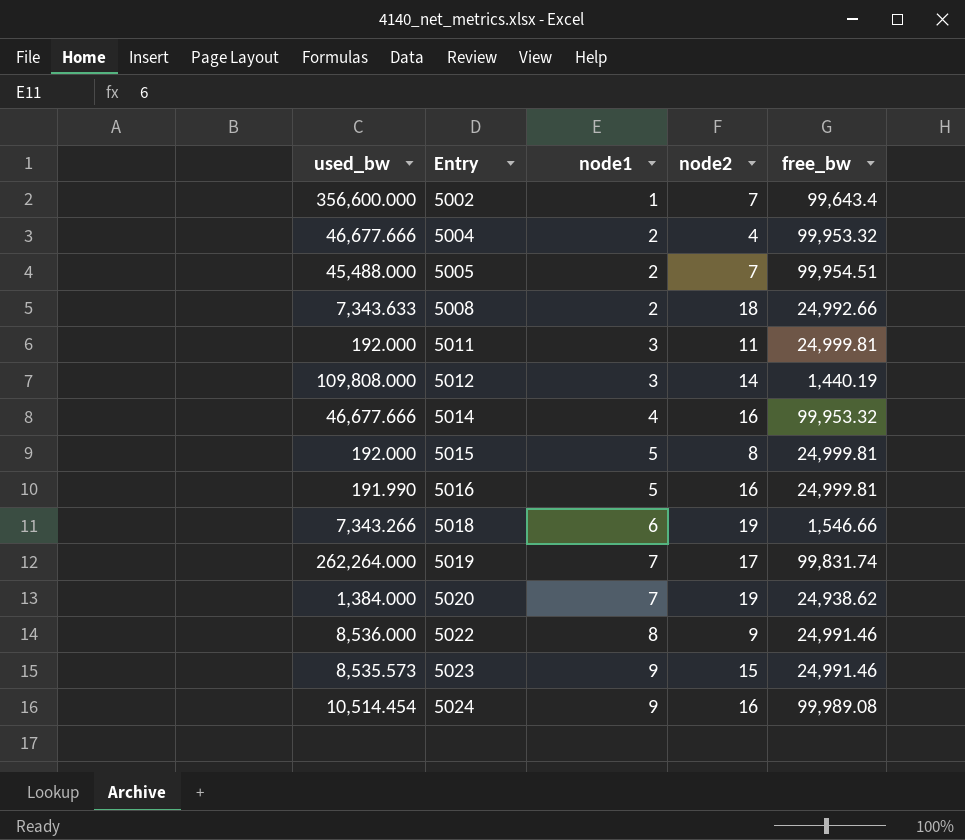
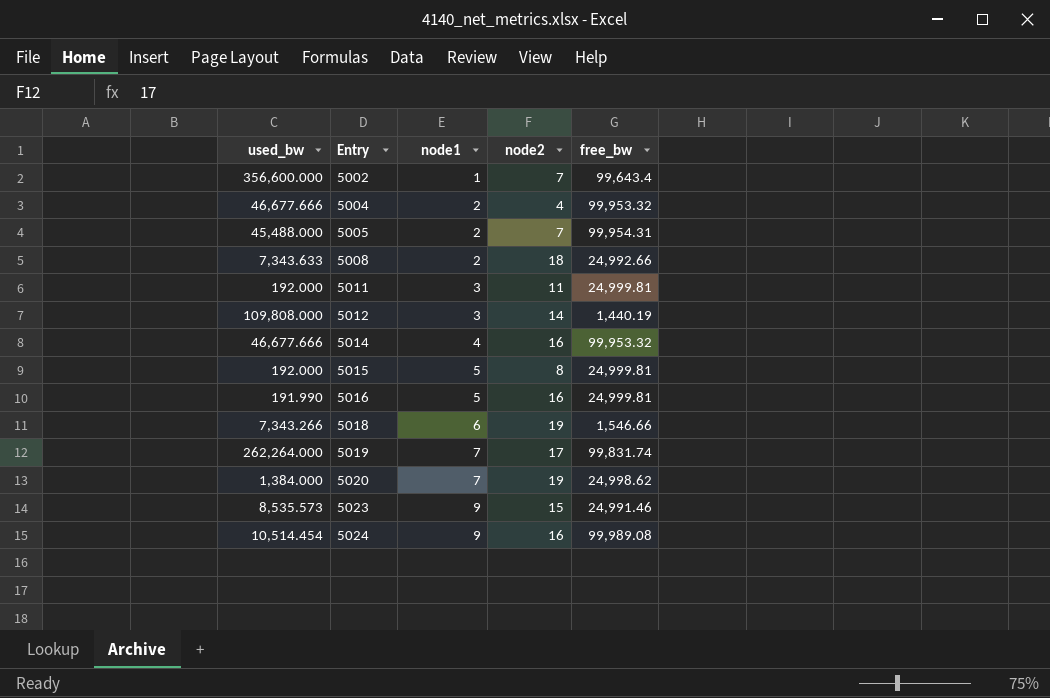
row 5022: 8,536.000 | 8 | 9 | 24,991.46 -> none
5005 | free_bw: 99,954.51 -> 99,954.31
5020 | free_bw: 24,938.62 -> 24,998.62

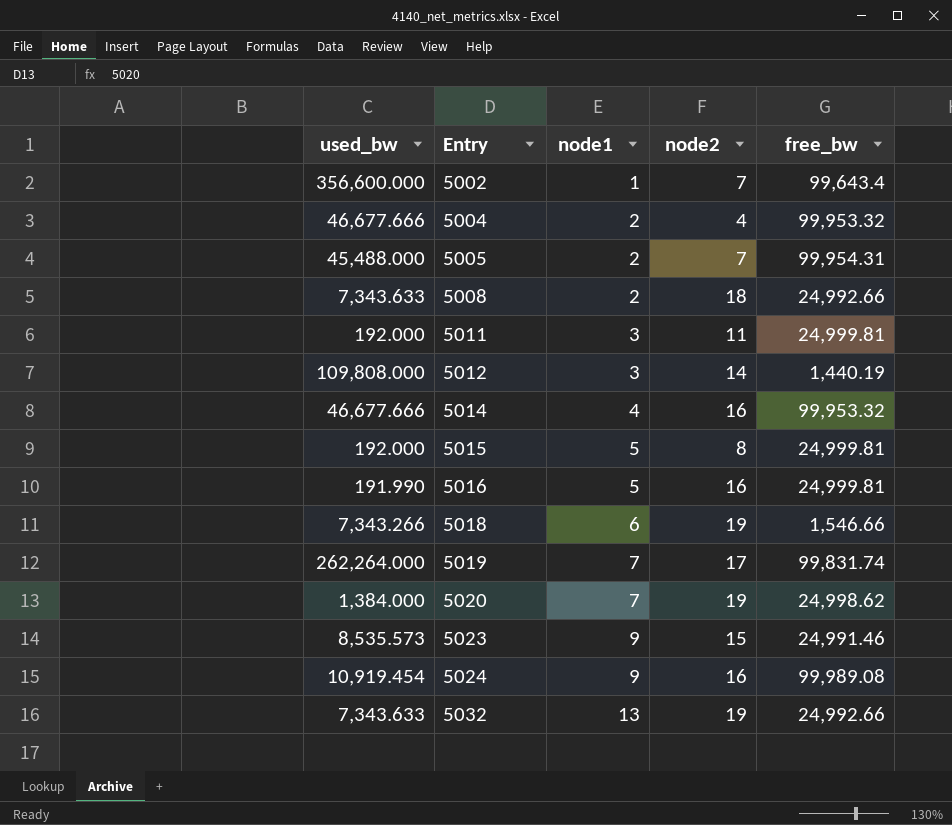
5024 | used_bw: 10,514.454 -> 10,919.454
row 5032: none -> 7,343.633 | 13 | 19 | 24,992.66

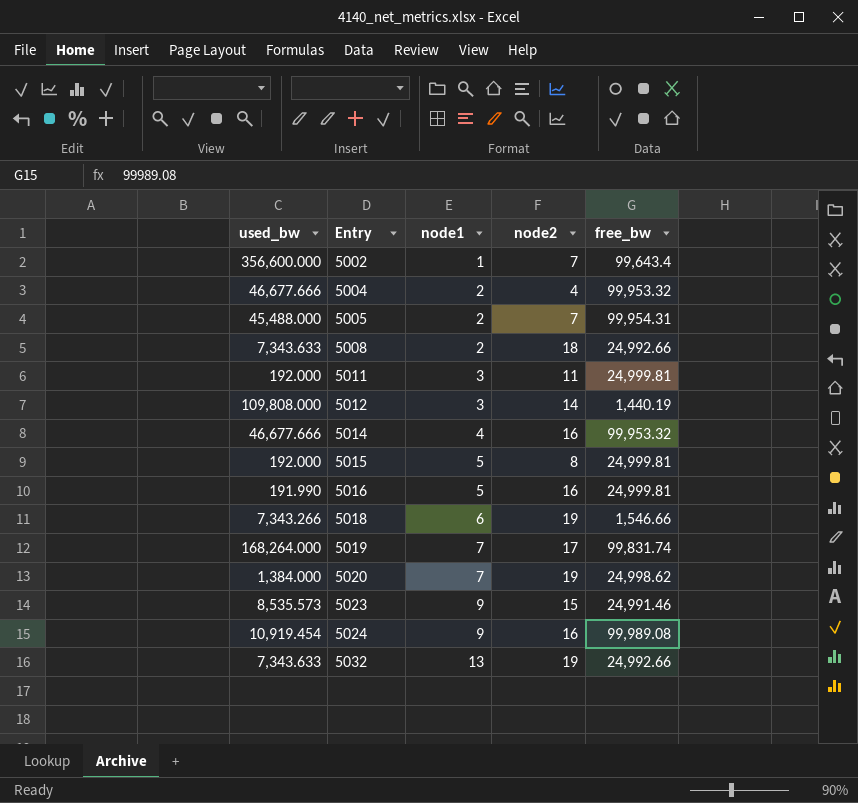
5019 | used_bw: 262,264.000 -> 168,264.000

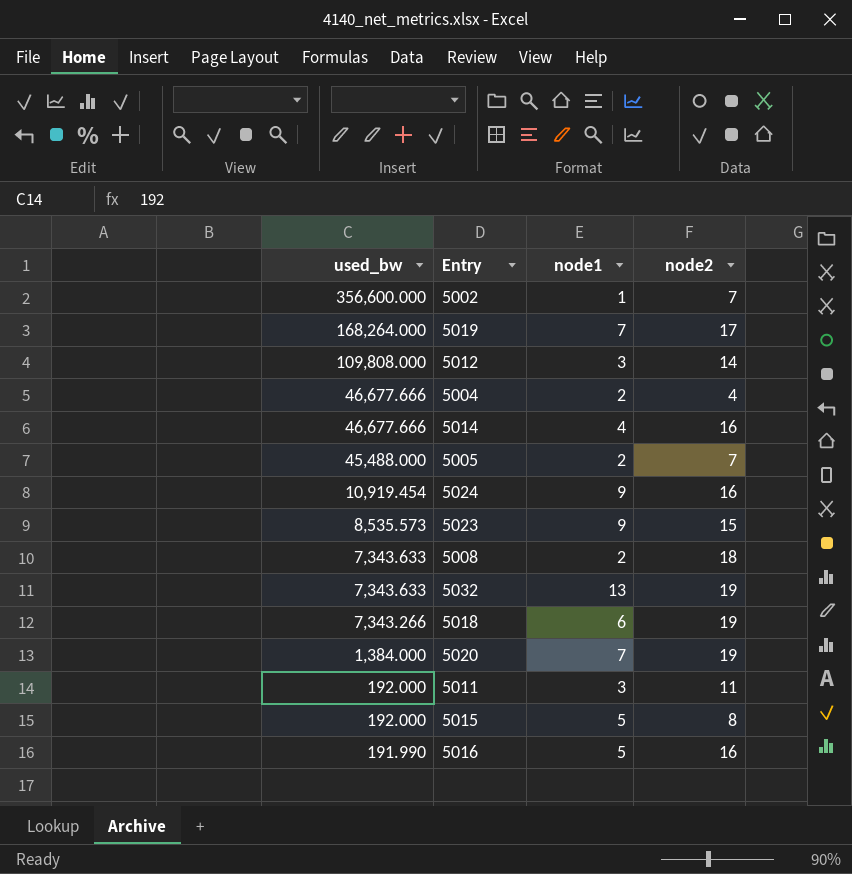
row order: Entry ascending -> used_bw descending
column free_bw | position: 5 -> none

